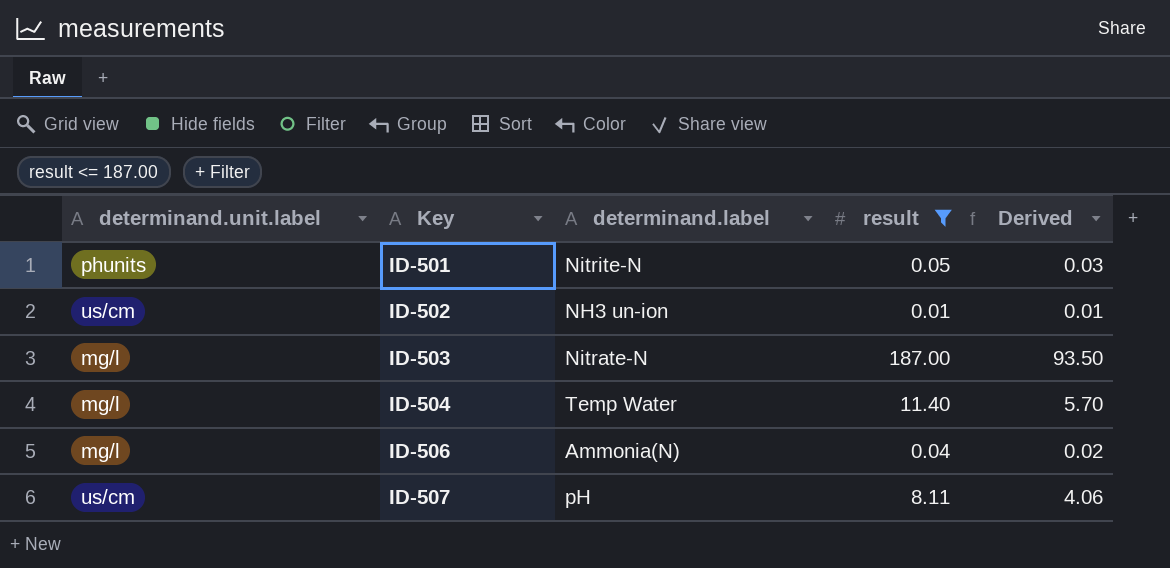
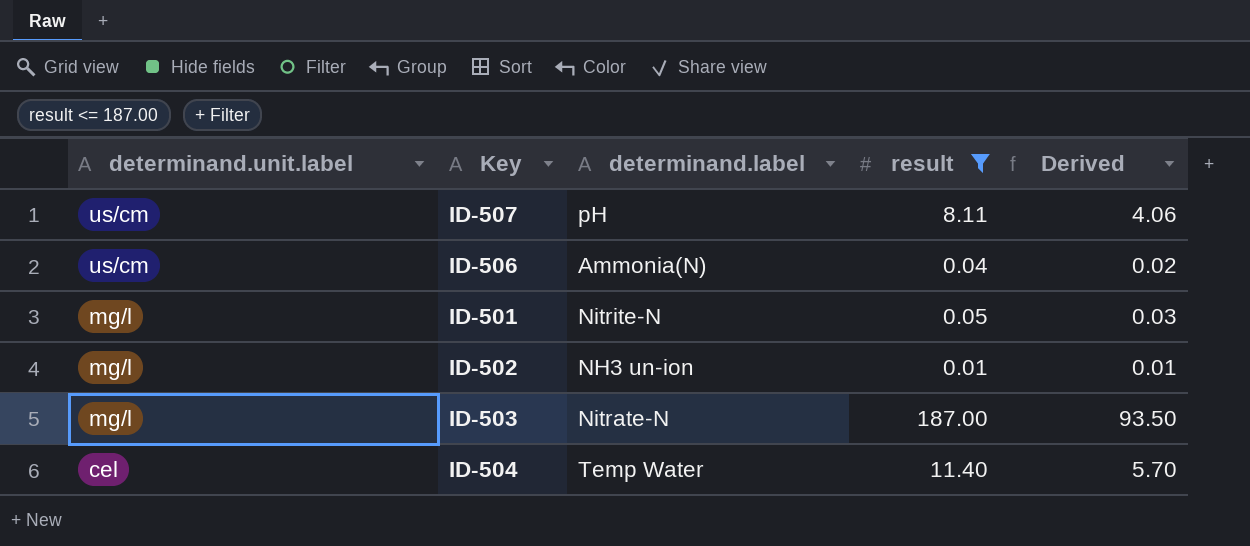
row order: Key ascending -> determinand.unit.label descending
ID-506 | determinand.unit.label: mg/l -> us/cm
ID-501 | determinand.unit.label: phunits -> mg/l
ID-502 | determinand.unit.label: us/cm -> mg/l
ID-504 | determinand.unit.label: mg/l -> cel

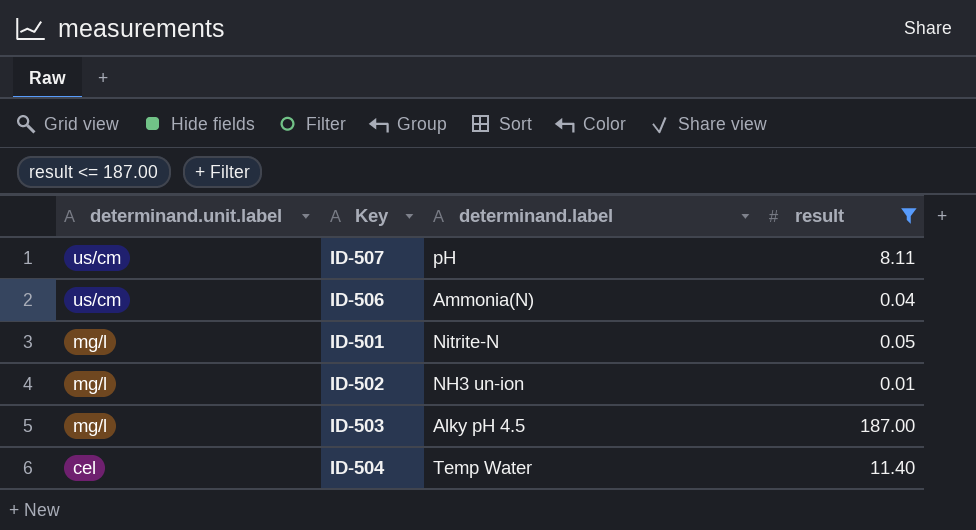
column Derived | formula: [result] * 0.5 -> none
ID-503 | determinand.label: Nitrate-N -> Alky pH 4.5

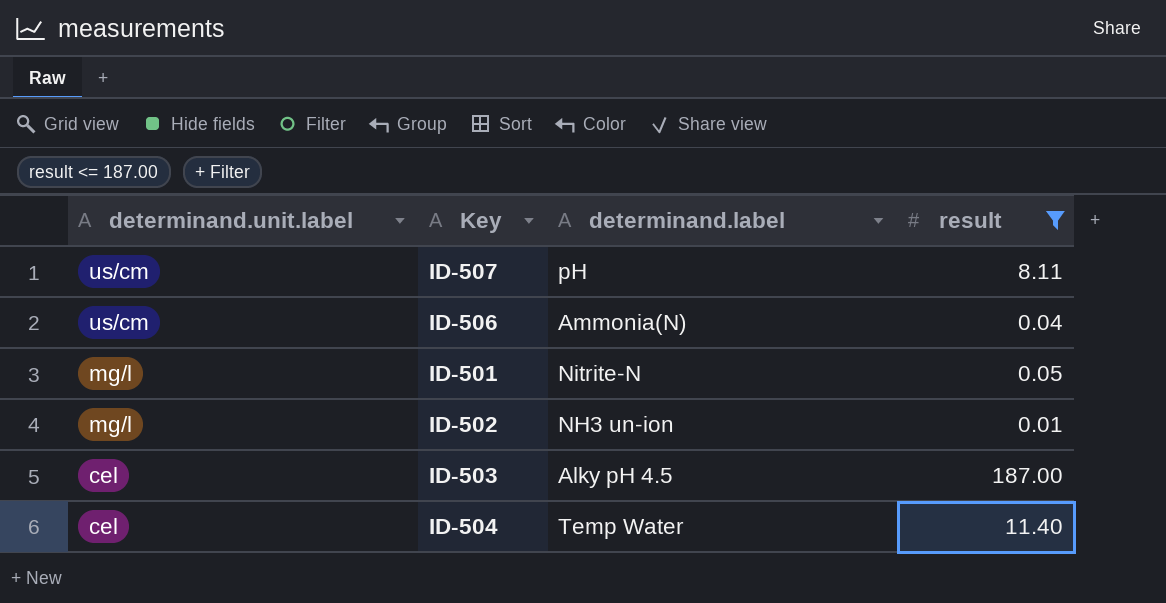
ID-503 | determinand.unit.label: mg/l -> cel

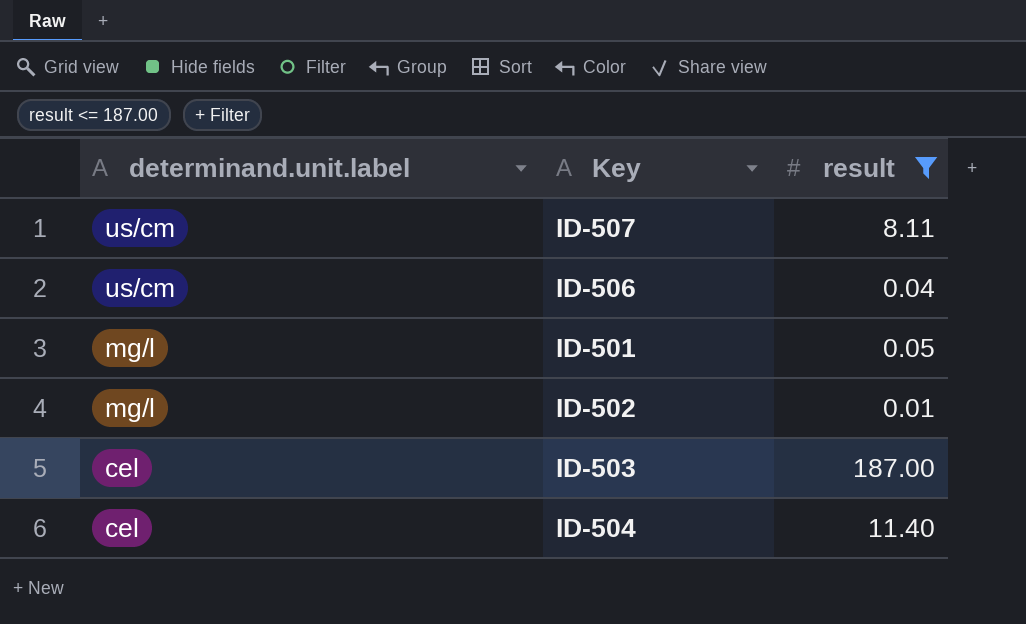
column determinand.label | position: 3 -> none

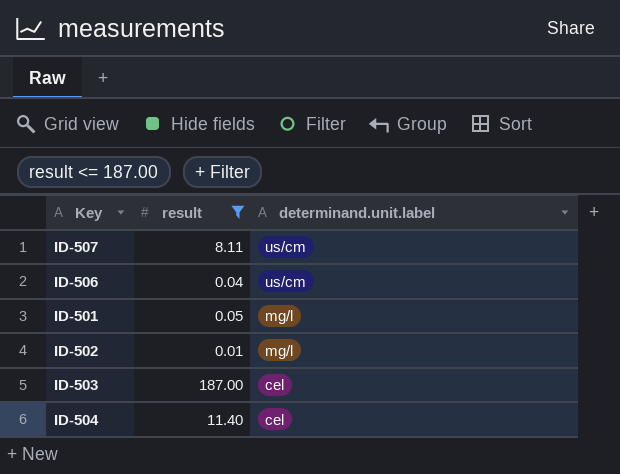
column determinand.unit.label | position: 1 -> 3

